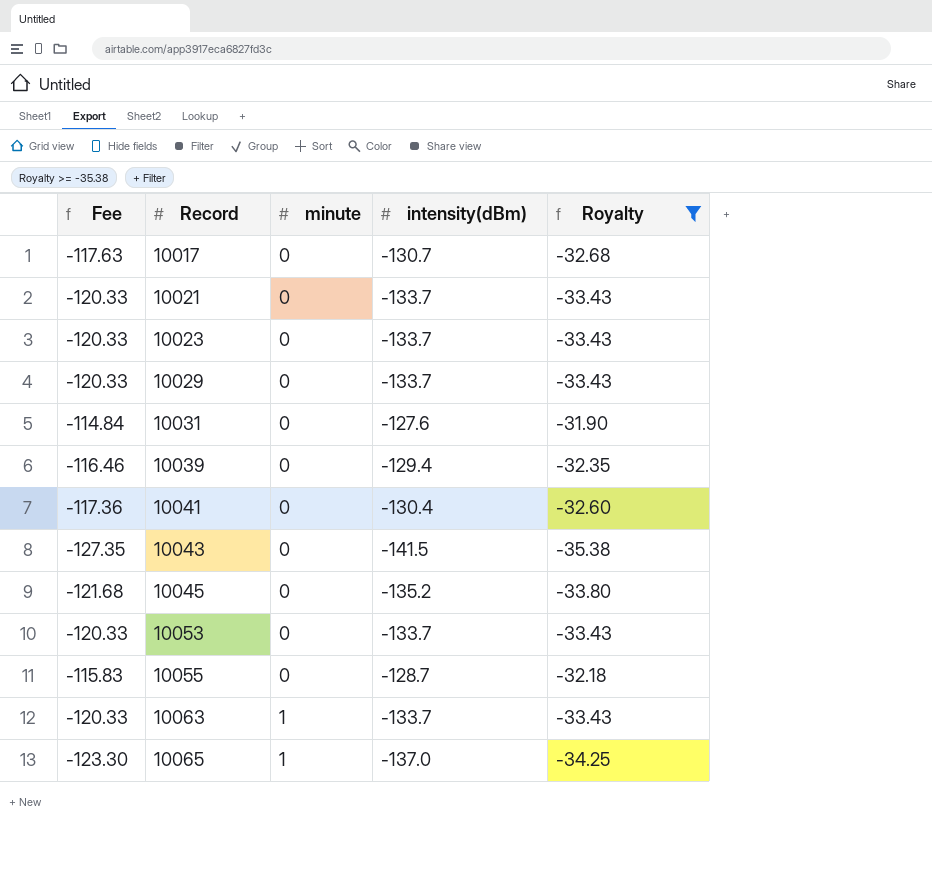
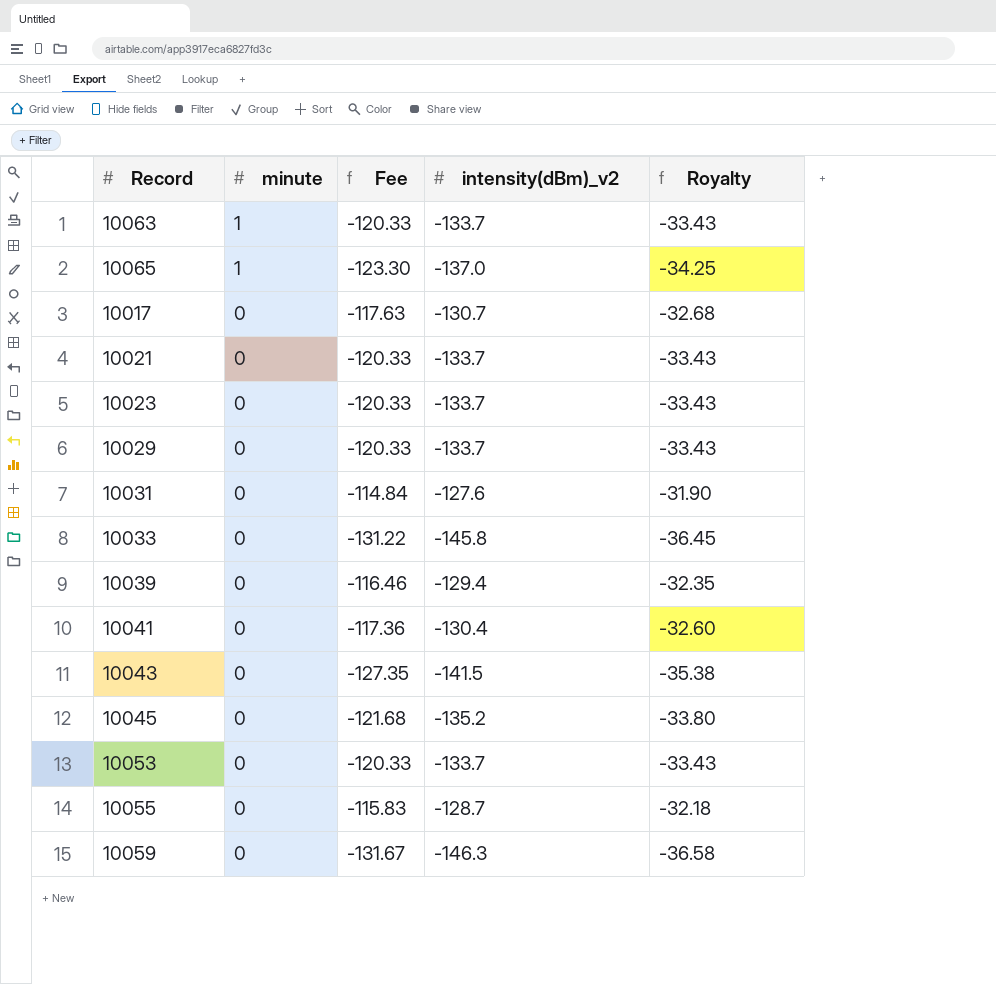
filter: Royalty >= -35.38 -> none
row order: Record ascending -> minute descending
column Fee | position: 1 -> 3
column name: intensity(dBm) -> intensity(dBm)_v2

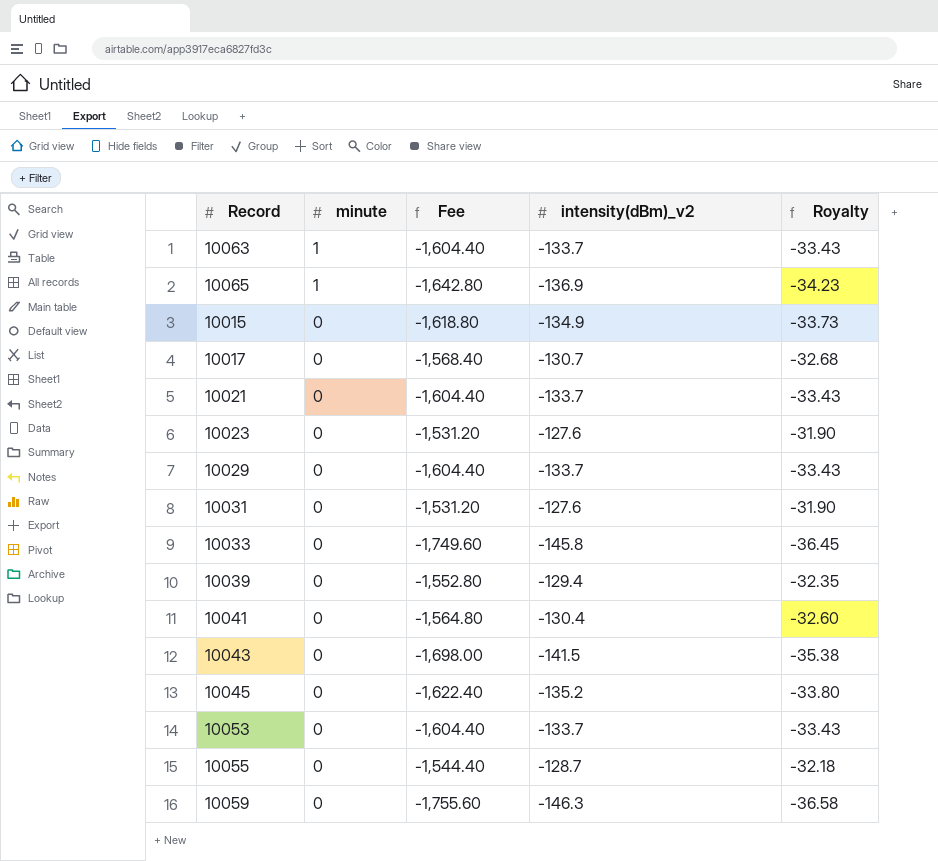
column Fee | formula: [intensity(dBm)_v2] * 0.9 -> [intensity(dBm)_v2] * 12
10065 | intensity(dBm)_v2: -137.0 -> -136.9
10065 | Royalty: -34.25 -> -34.23
row 10015: none -> 0 | -1,618.80 | -134.9 | -33.73
10023 | intensity(dBm)_v2: -133.7 -> -127.6
10023 | Royalty: -33.43 -> -31.90

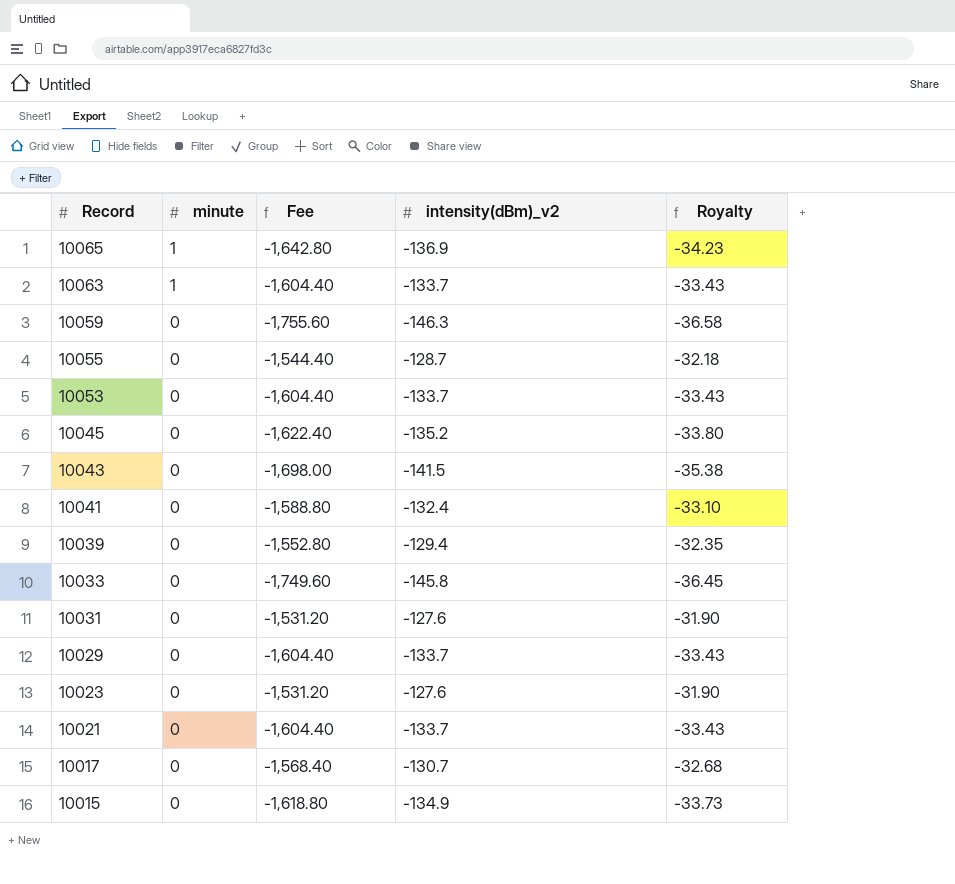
row order: minute descending -> Record descending
10041 | Fee: -1,564.80 -> -1,588.80
10041 | intensity(dBm)_v2: -130.4 -> -132.4
10041 | Royalty: -32.60 -> -33.10

